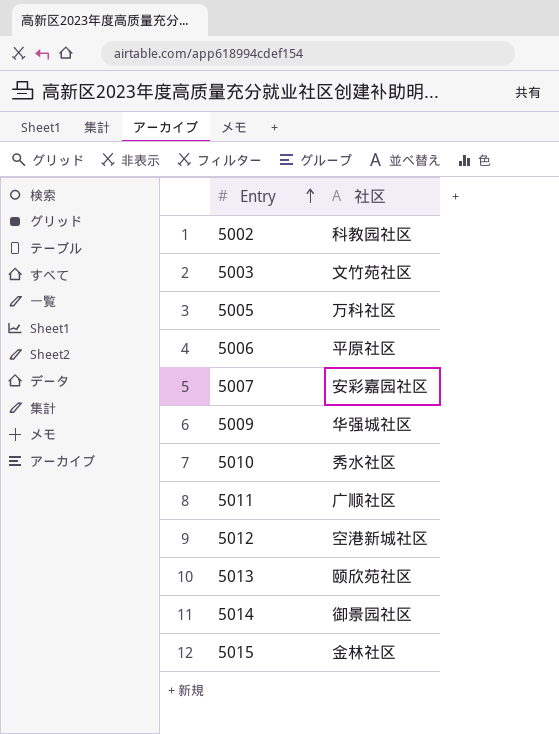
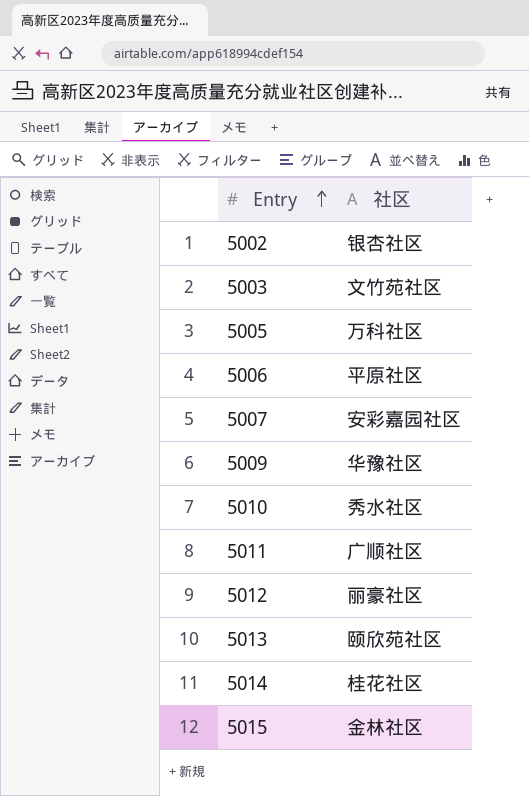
5002 | 社区: 科教园社区 -> 银杏社区
5009 | 社区: 华强城社区 -> 华豫社区
5012 | 社区: 空港新城社区 -> 丽豪社区
5014 | 社区: 御景园社区 -> 桂花社区

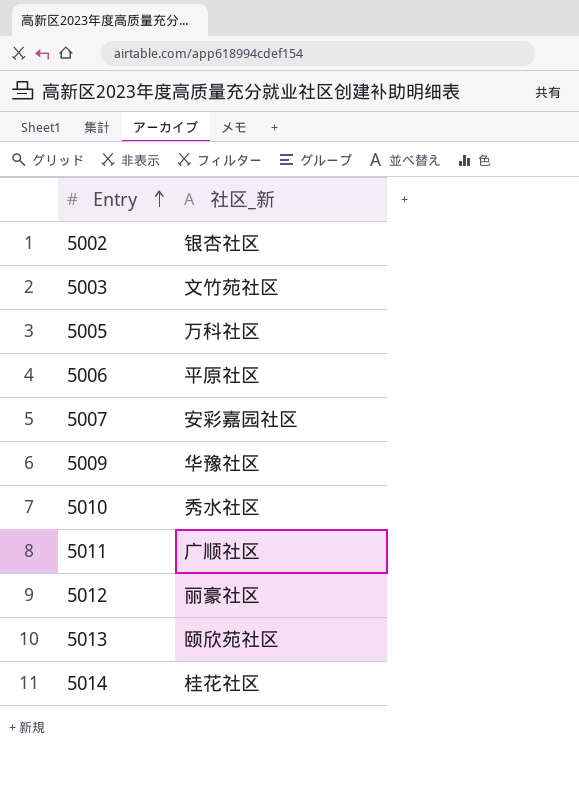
column name: 社区 -> 社区_新
row 5015: 金林社区 -> none

